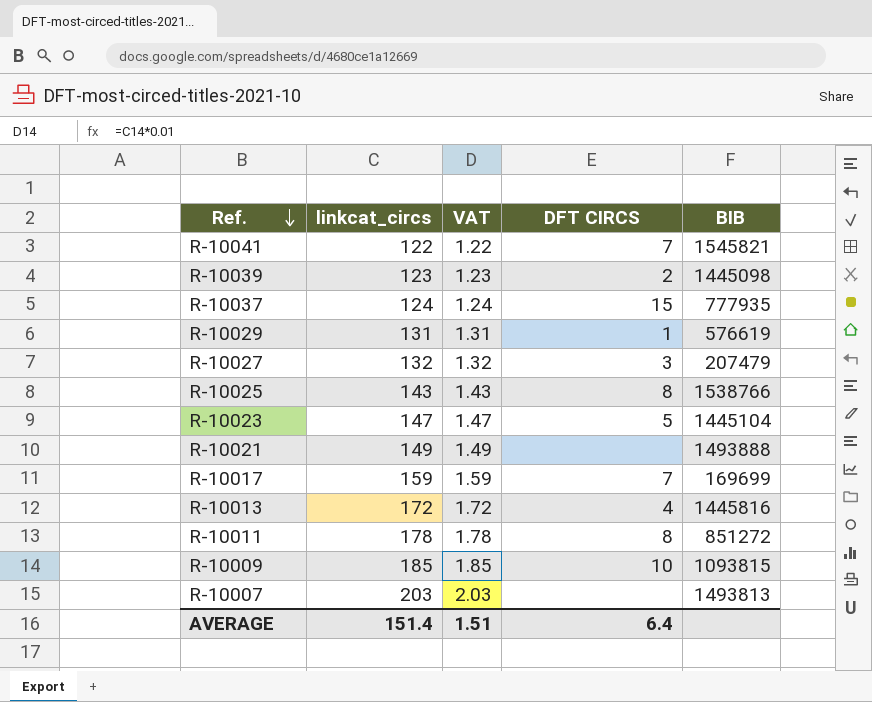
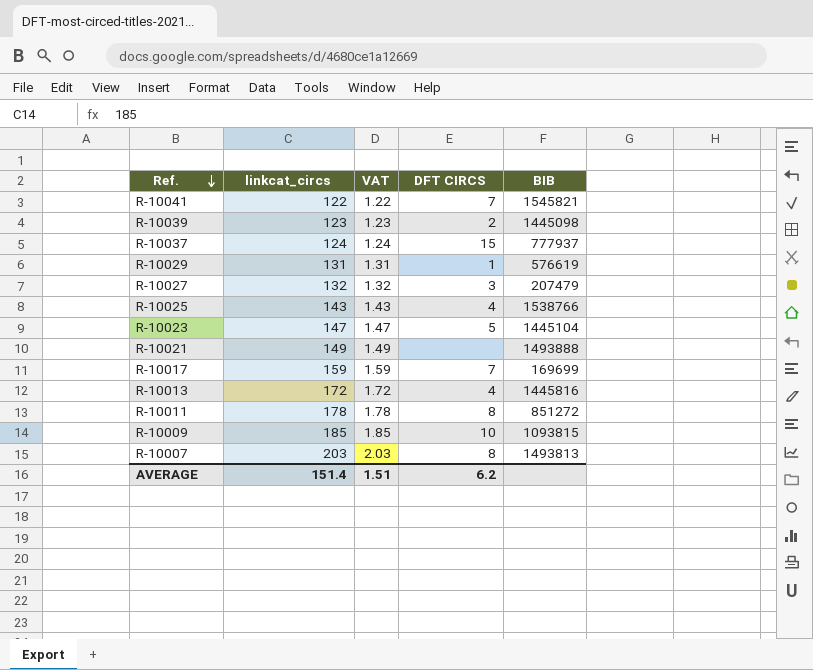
R-10037 | BIB: 777935 -> 777937
R-10025 | DFT CIRCS: 8 -> 4
R-10007 | DFT CIRCS: none -> 8
AVERAGE | DFT CIRCS: 6.4 -> 6.2

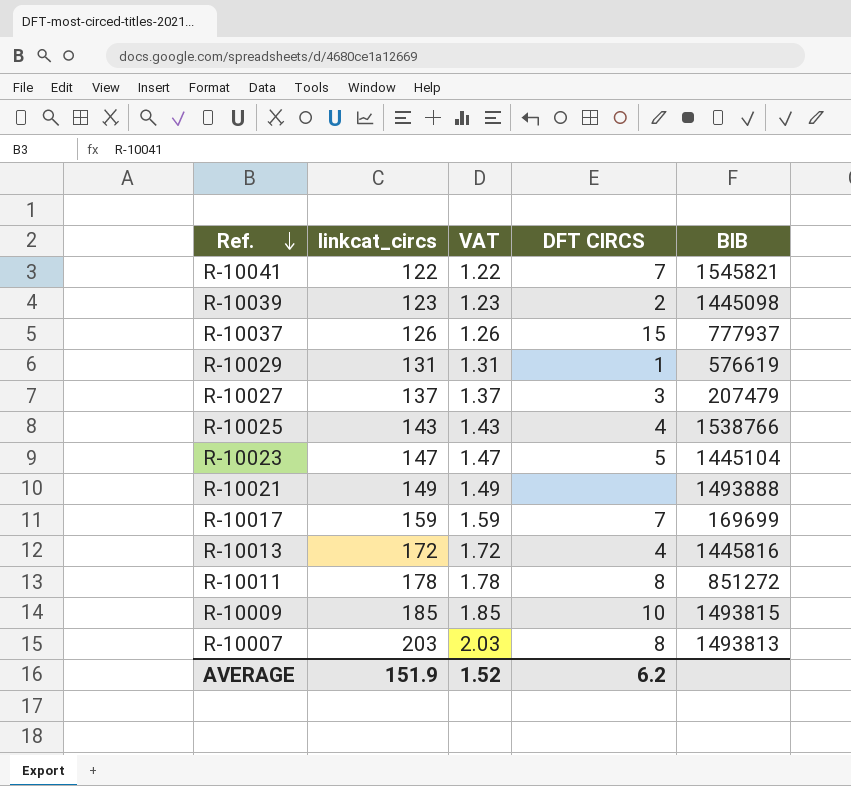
R-10037 | linkcat_circs: 124 -> 126
R-10037 | VAT: 1.24 -> 1.26
R-10027 | linkcat_circs: 132 -> 137
R-10027 | VAT: 1.32 -> 1.37
R-10009 | BIB: 1093815 -> 1493815
AVERAGE | linkcat_circs: 151.4 -> 151.9
AVERAGE | VAT: 1.51 -> 1.52

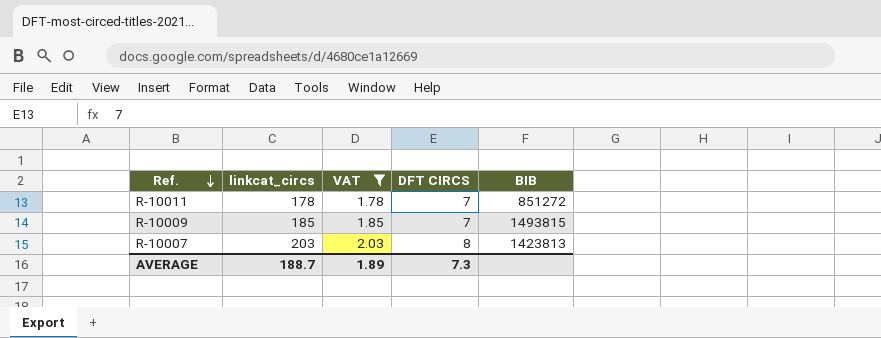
filter: none -> VAT >= 1.78
R-10011 | DFT CIRCS: 8 -> 7
R-10009 | DFT CIRCS: 10 -> 7
R-10007 | BIB: 1493813 -> 1423813
AVERAGE | linkcat_circs: 151.9 -> 188.7
AVERAGE | VAT: 1.52 -> 1.89
AVERAGE | DFT CIRCS: 6.2 -> 7.3

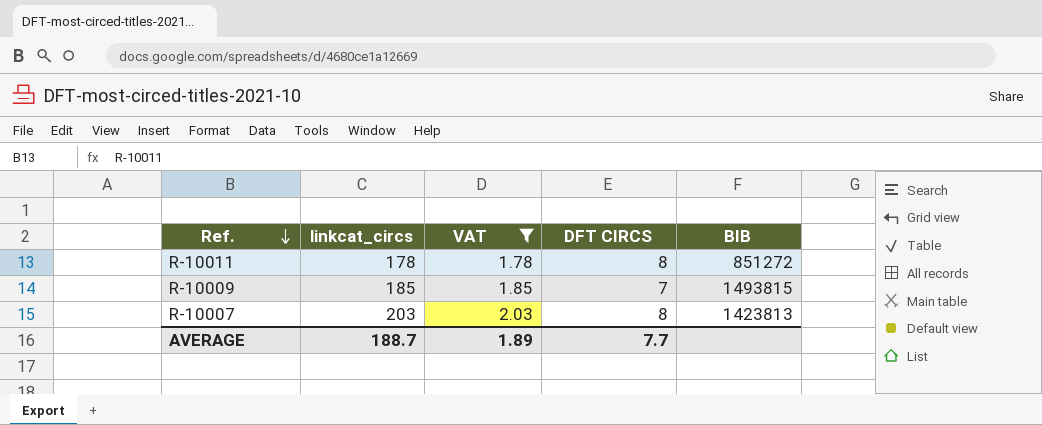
R-10011 | DFT CIRCS: 7 -> 8
AVERAGE | DFT CIRCS: 7.3 -> 7.7

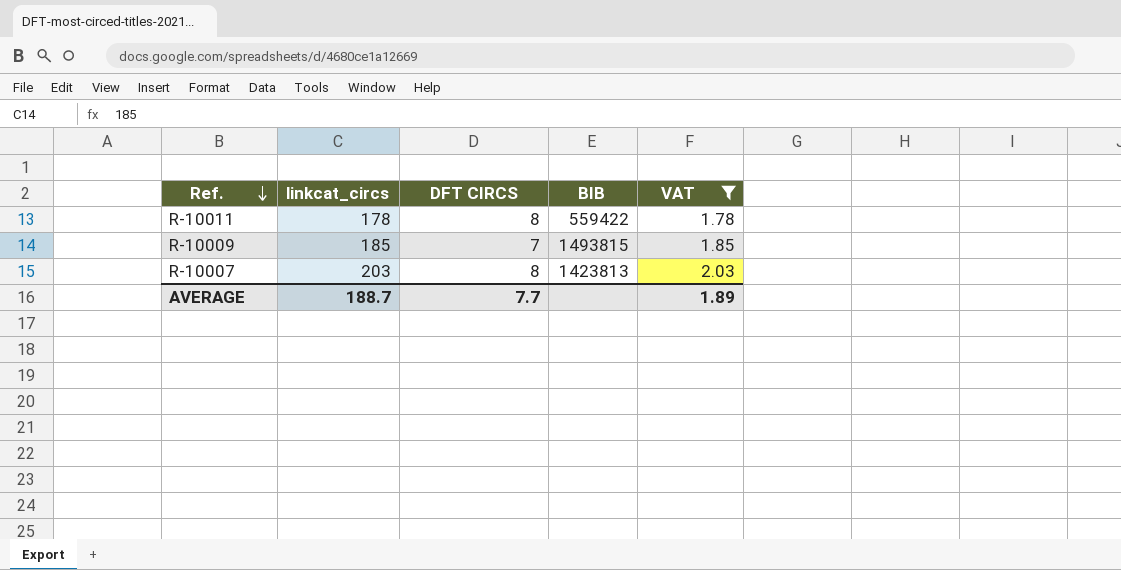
column VAT | position: 3 -> 5
R-10011 | BIB: 851272 -> 559422

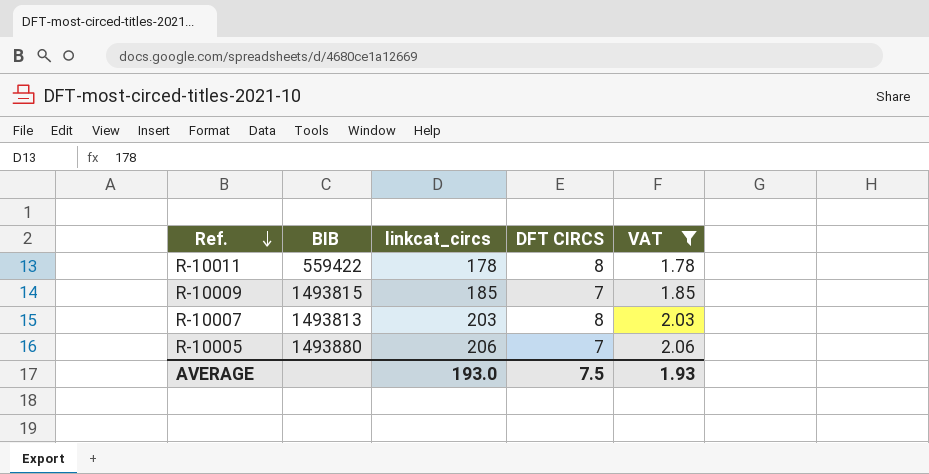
column BIB | position: 4 -> 2
R-10007 | BIB: 1423813 -> 1493813
row R-10005: none -> 1493880 | 206 | 7 | 2.06
AVERAGE | linkcat_circs: 188.7 -> 193.0
AVERAGE | DFT CIRCS: 7.7 -> 7.5
AVERAGE | VAT: 1.89 -> 1.93

